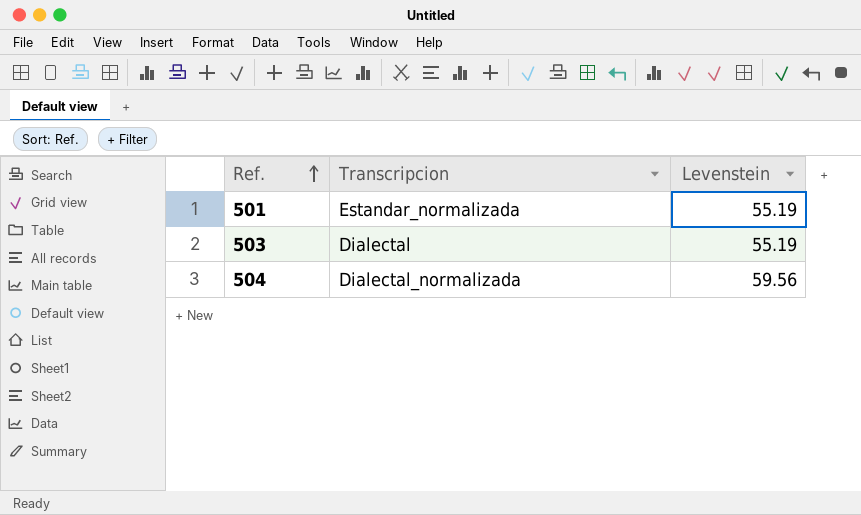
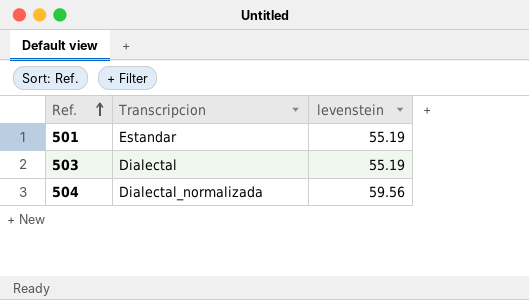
column name: Levenstein -> levenstein
501 | Transcripcion: Estandar_normalizada -> Estandar

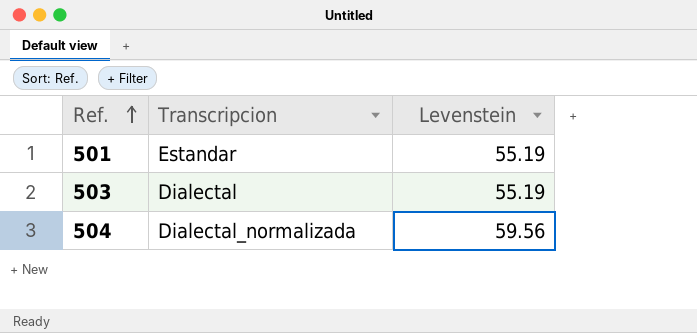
column name: levenstein -> Levenstein

